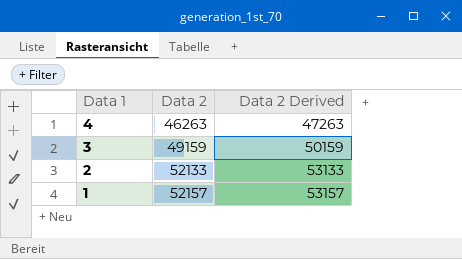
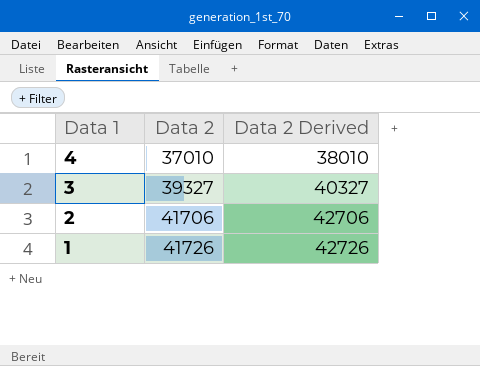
4 | Data 2: 46263 -> 37010
4 | Data 2 Derived: 47263 -> 38010
3 | Data 2: 49159 -> 39327
3 | Data 2 Derived: 50159 -> 40327
2 | Data 2: 52133 -> 41706
2 | Data 2 Derived: 53133 -> 42706
1 | Data 2: 52157 -> 41726
1 | Data 2 Derived: 53157 -> 42726

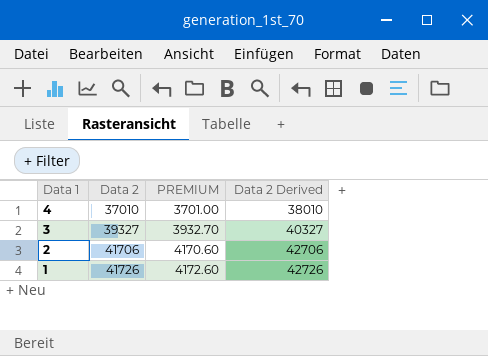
column PREMIUM | formula: none -> [Data 2] * 0.1

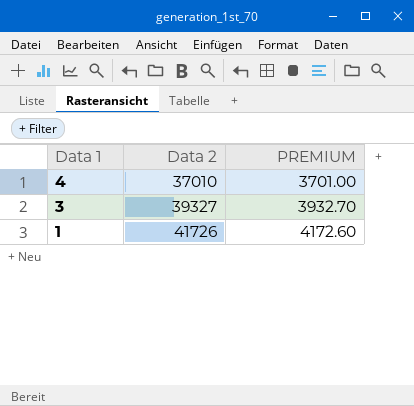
column Data 2 Derived | formula: [Data 2] + 1000 -> none
row 2: 41706 | 4170.60 | 42706 -> none

